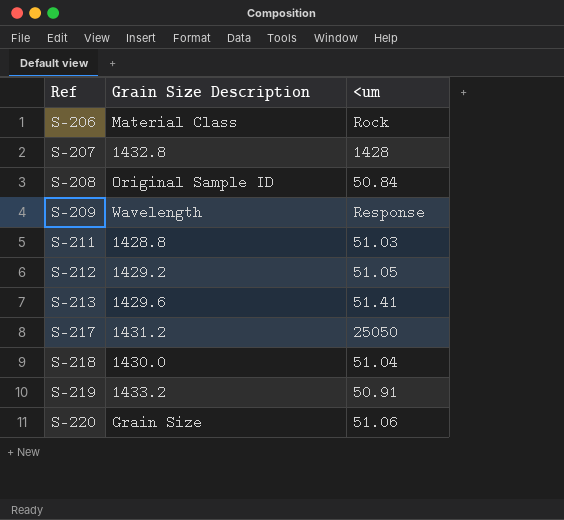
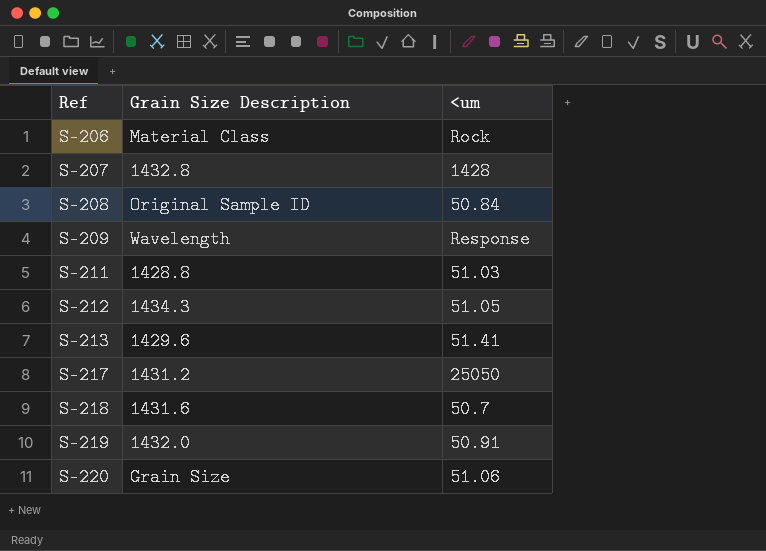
S-212 | Grain Size Description: 1429.2 -> 1434.3
S-218 | Grain Size Description: 1430.0 -> 1431.6
S-218 | <um: 51.04 -> 50.7
S-219 | Grain Size Description: 1433.2 -> 1432.0

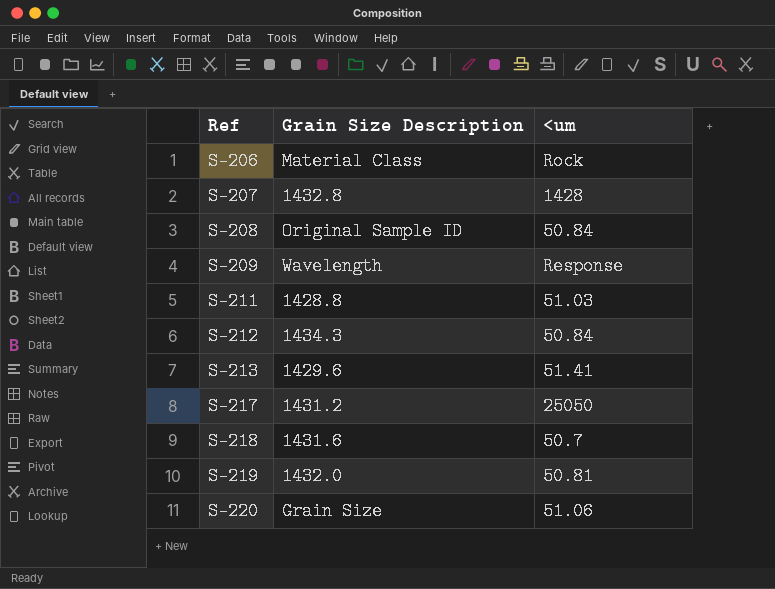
S-212 | <um: 51.05 -> 50.84
S-219 | <um: 50.91 -> 50.81

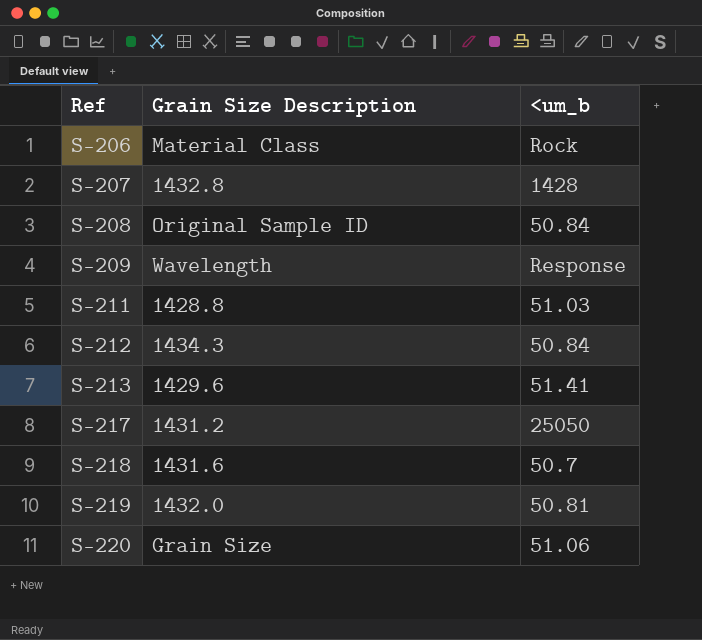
column name: <um -> <um_b

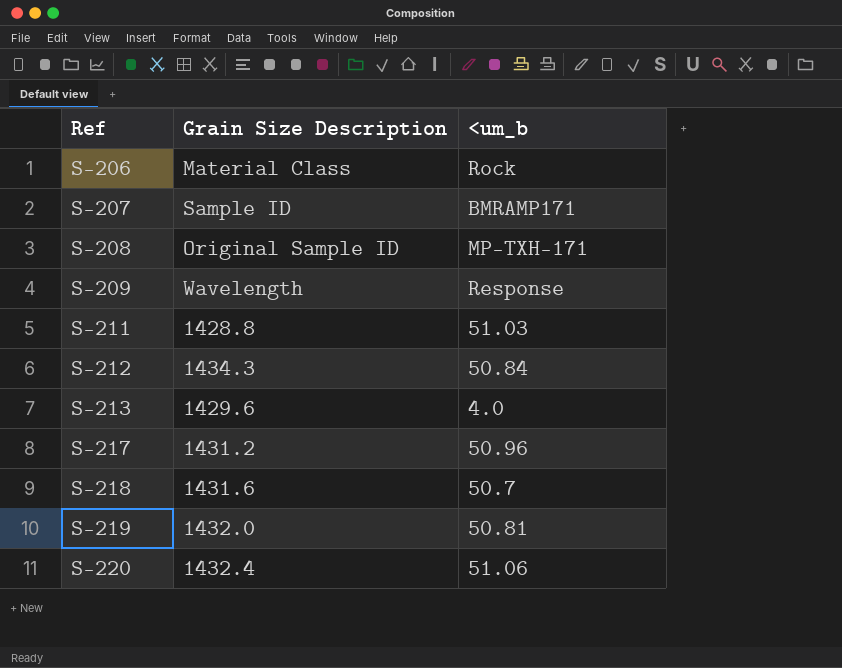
S-207 | Grain Size Description: 1432.8 -> Sample ID
S-207 | <um_b: 1428 -> BMRAMP171
S-208 | <um_b: 50.84 -> MP-TXH-171
S-213 | <um_b: 51.41 -> 4.0
S-217 | <um_b: 25050 -> 50.96
S-220 | Grain Size Description: Grain Size -> 1432.4

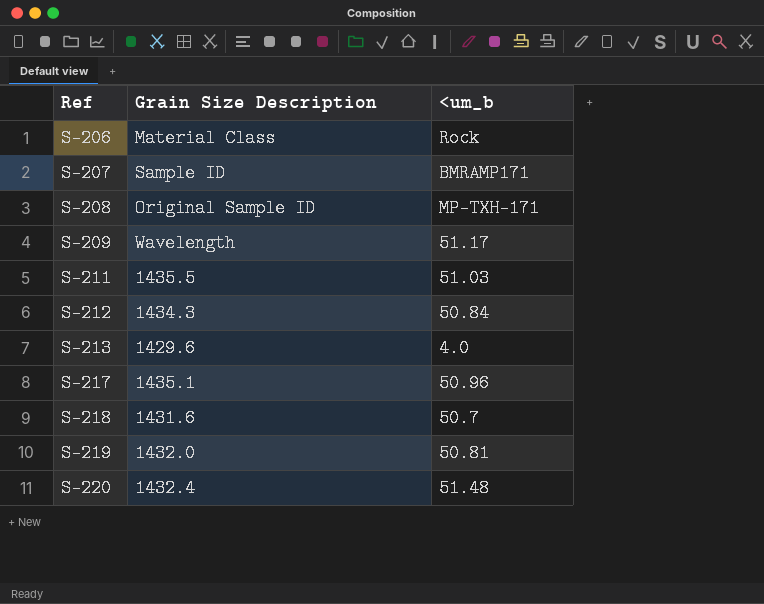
S-209 | <um_b: Response -> 51.17
S-211 | Grain Size Description: 1428.8 -> 1435.5
S-217 | Grain Size Description: 1431.2 -> 1435.1
S-220 | <um_b: 51.06 -> 51.48

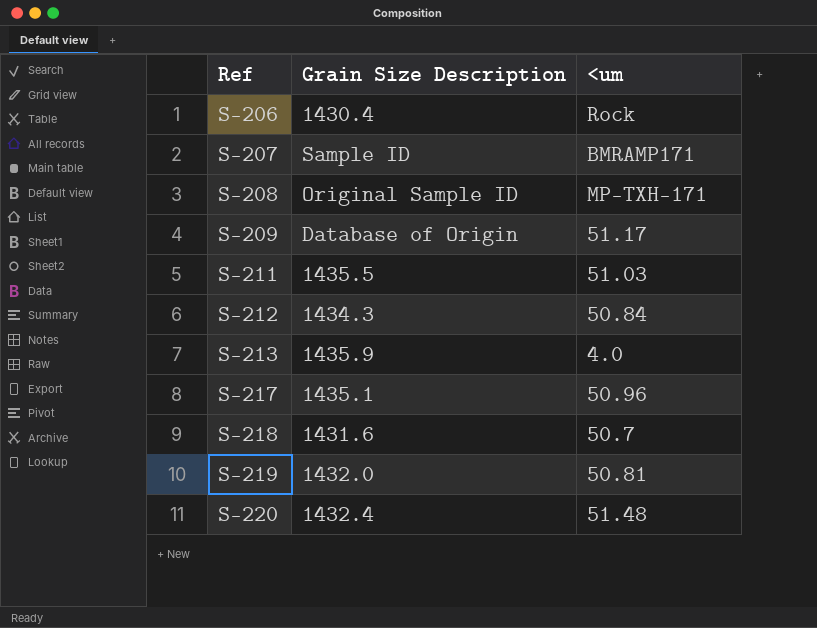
column name: <um_b -> <um
S-206 | Grain Size Description: Material Class -> 1430.4
S-209 | Grain Size Description: Wavelength -> Database of Origin
S-213 | Grain Size Description: 1429.6 -> 1435.9

